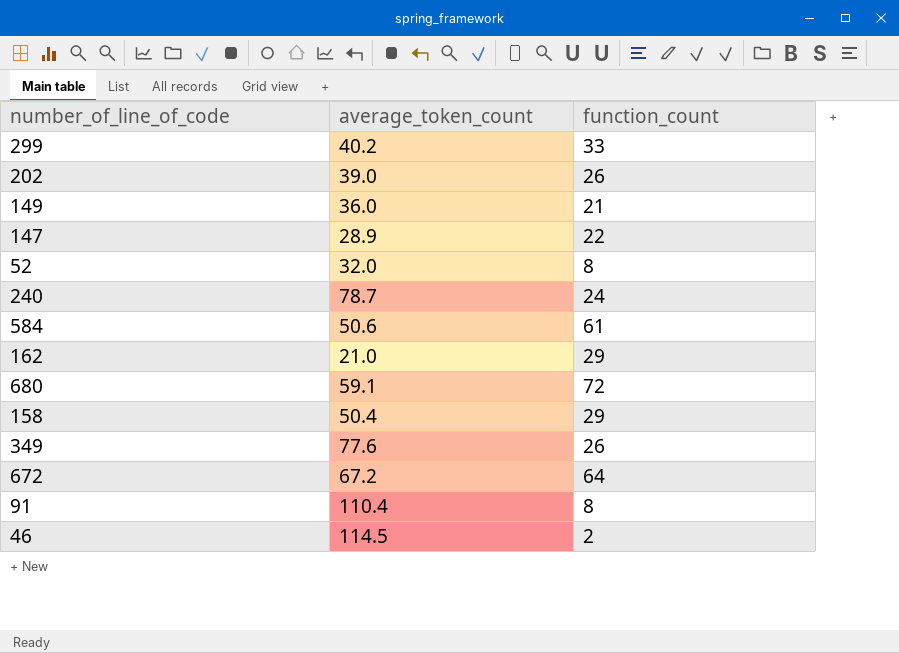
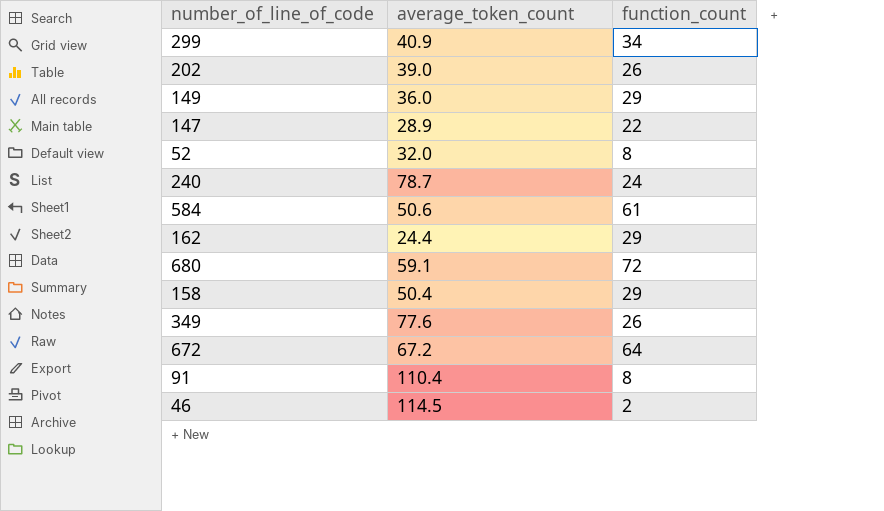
299 | average_token_count: 40.2 -> 40.9
299 | function_count: 33 -> 34
149 | function_count: 21 -> 29
162 | average_token_count: 21.0 -> 24.4

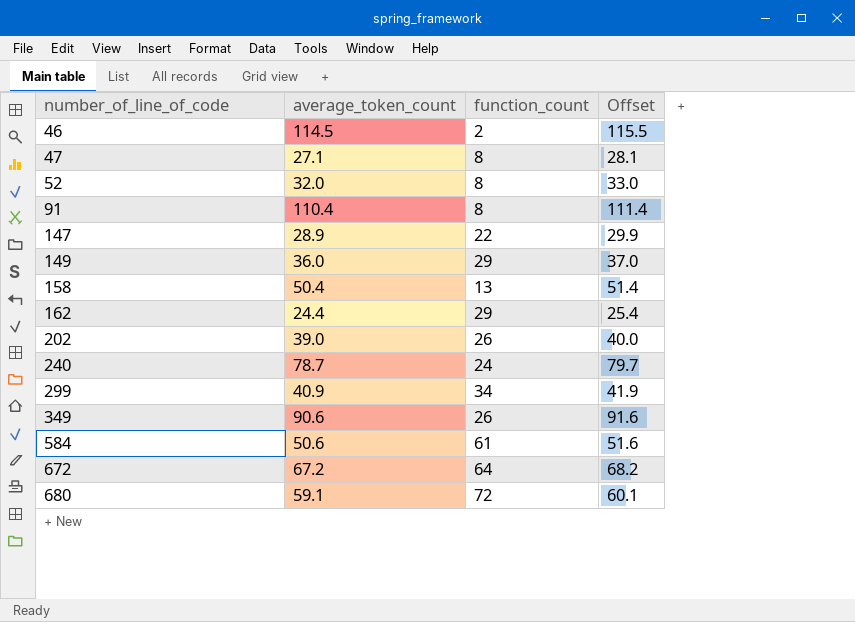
row order: none -> number_of_line_of_code ascending
column Offset | formula: none -> [average_token_count] + 1
row 47: none -> 27.1 | 8 | 28.1
158 | function_count: 29 -> 13
349 | average_token_count: 77.6 -> 90.6

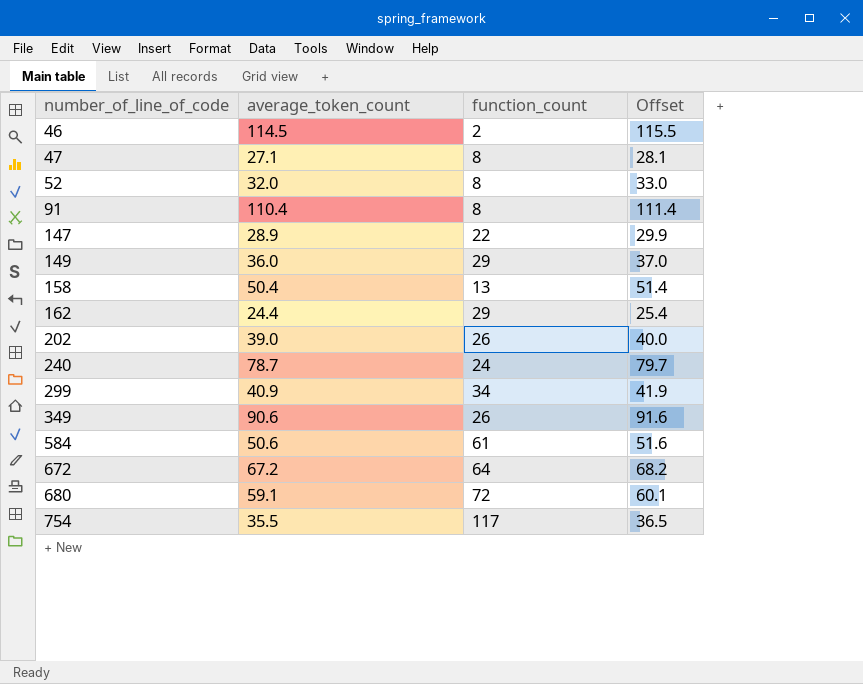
row 754: none -> 35.5 | 117 | 36.5

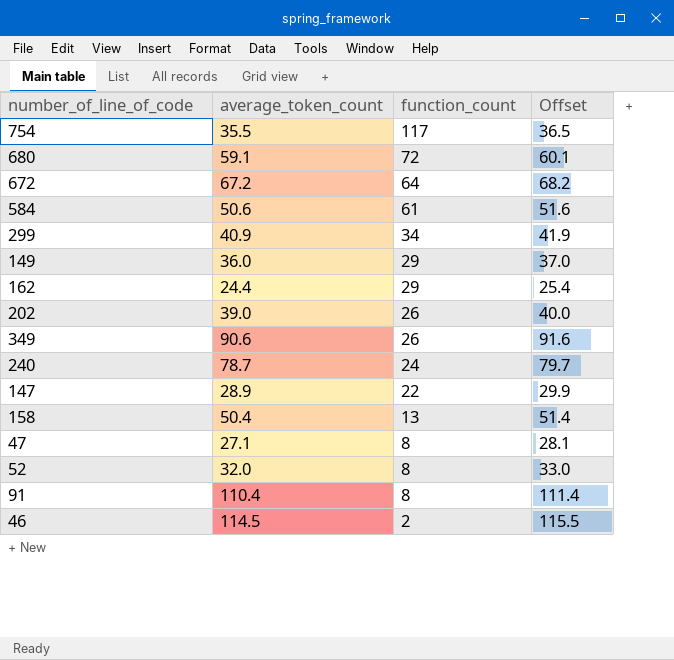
row order: number_of_line_of_code ascending -> function_count descending

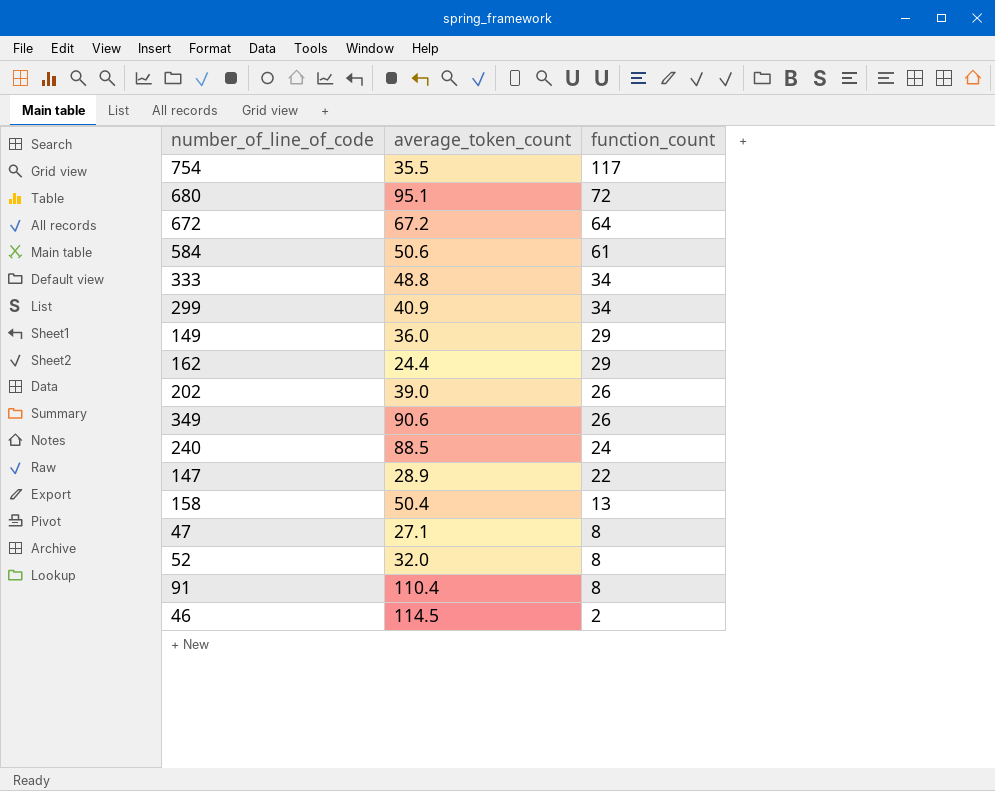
column Offset | formula: [average_token_count] + 1 -> none
680 | average_token_count: 59.1 -> 95.1
row 333: none -> 48.8 | 34
240 | average_token_count: 78.7 -> 88.5

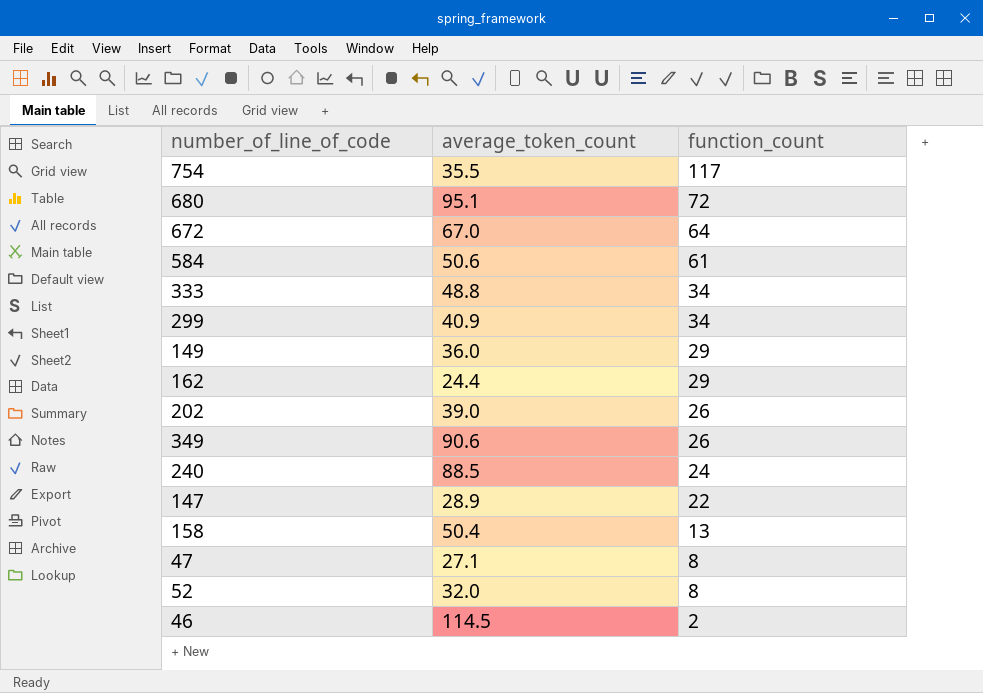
row 91: 110.4 | 8 -> none
672 | average_token_count: 67.2 -> 67.0

